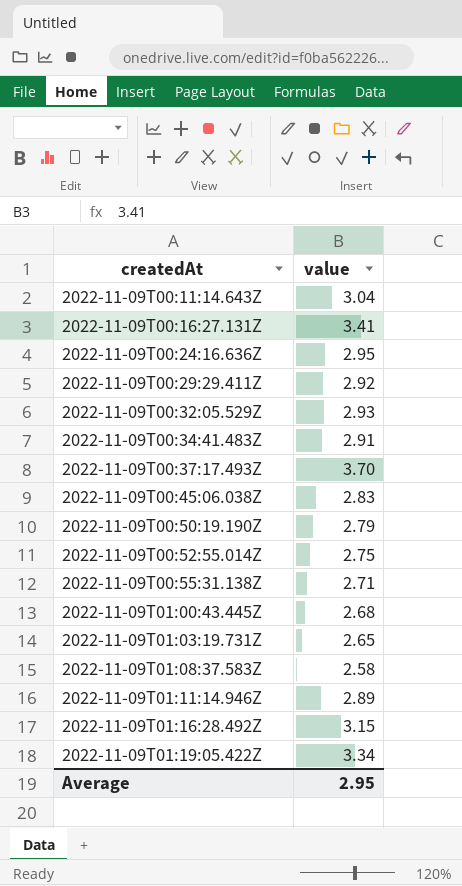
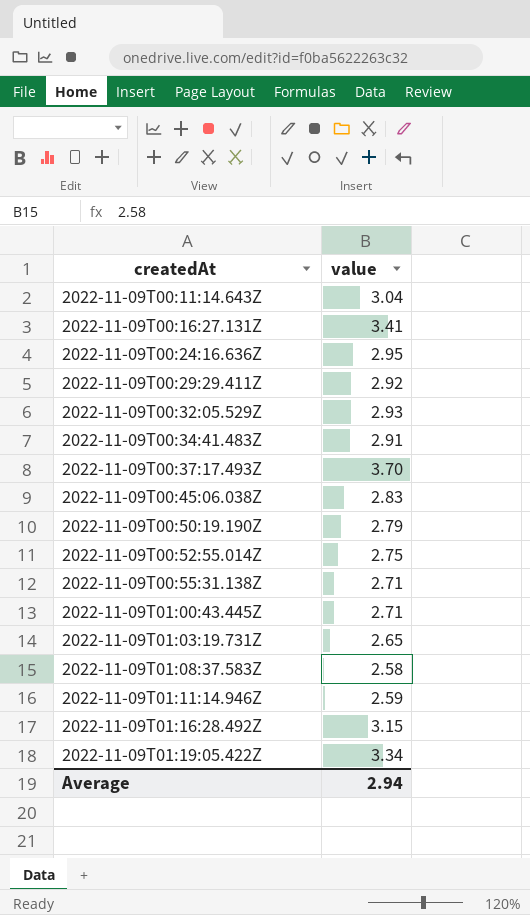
2022-11-09T01:00:43.445Z | value: 2.68 -> 2.71
2022-11-09T01:11:14.946Z | value: 2.89 -> 2.59
Average | value: 2.95 -> 2.94

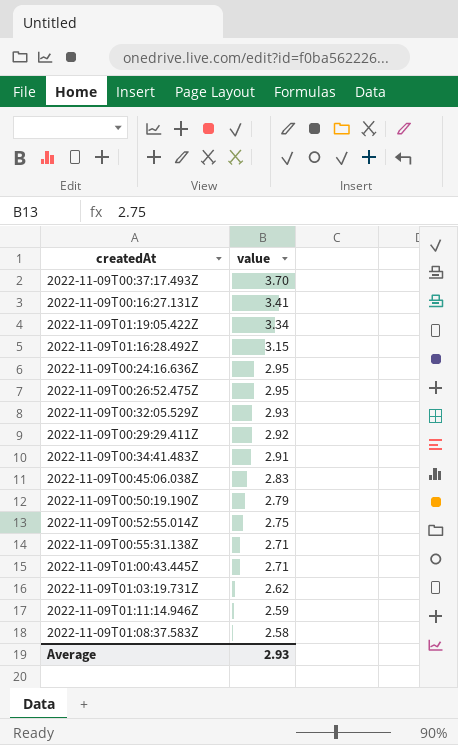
row order: createdAt ascending -> value descending
row 2022-11-09T00:11:14.643Z: 3.04 -> none
row 2022-11-09T00:26:52.475Z: none -> 2.95
2022-11-09T01:03:19.731Z | value: 2.65 -> 2.62
Average | value: 2.94 -> 2.93

